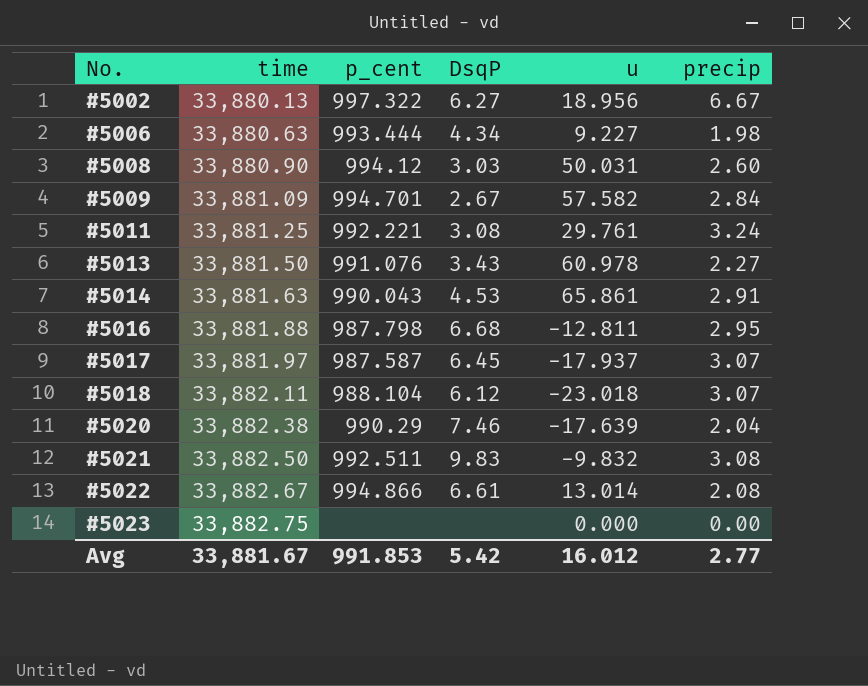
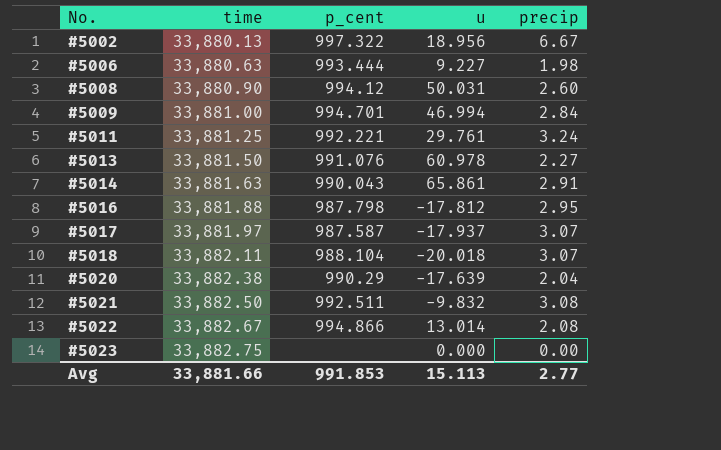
column DsqP | position: 4 -> none
#5009 | time: 33,881.09 -> 33,881.00
#5009 | u: 57.582 -> 46.994
#5016 | u: -12.811 -> -17.812
#5018 | u: -23.018 -> -20.018
Avg | time: 33,881.67 -> 33,881.66
Avg | u: 16.012 -> 15.113

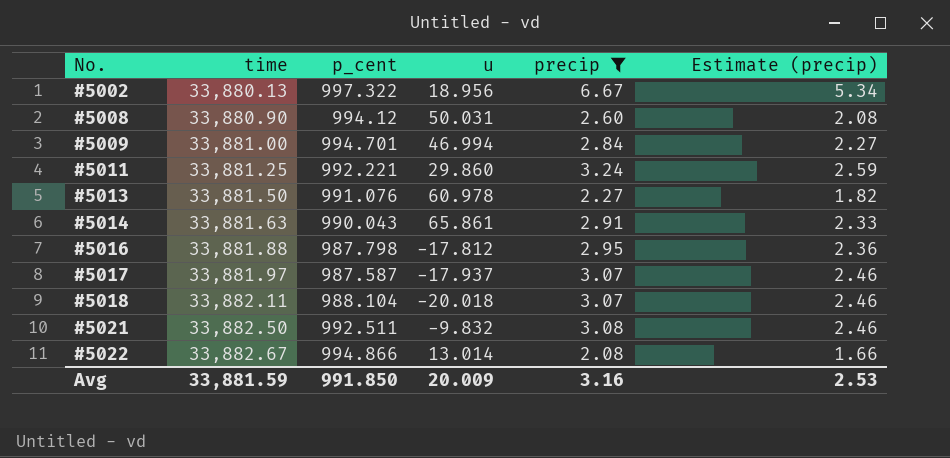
filter: none -> precip >= 2.08
column Estimate (precip) | formula: none -> [precip] * 0.8
#5011 | u: 29.761 -> 29.860
Avg | time: 33,881.66 -> 33,881.59
Avg | p_cent: 991.853 -> 991.850
Avg | u: 15.113 -> 20.009
Avg | precip: 2.77 -> 3.16

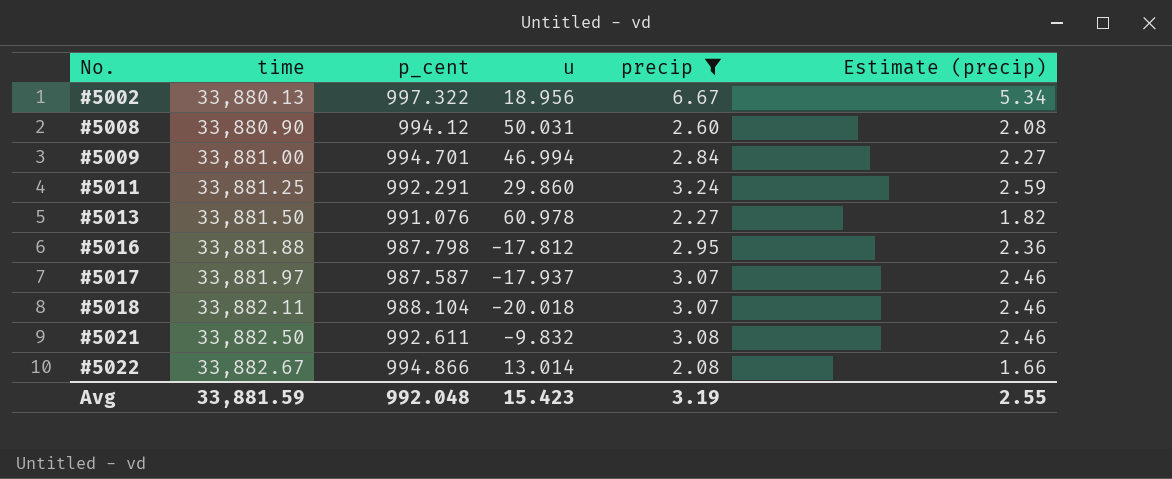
row #5014: 33,881.63 | 990.043 | 65.861 | 2.91 | 2.33 -> none
#5011 | p_cent: 992.221 -> 992.291
#5021 | p_cent: 992.511 -> 992.611
Avg | p_cent: 991.850 -> 992.048
Avg | u: 20.009 -> 15.423
Avg | precip: 3.16 -> 3.19
Avg | Estimate (precip): 2.53 -> 2.55

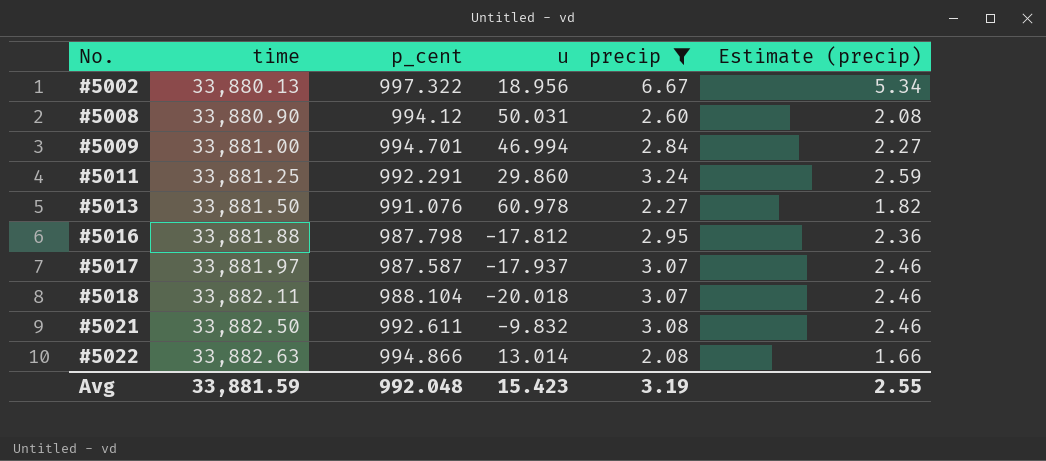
#5022 | time: 33,882.67 -> 33,882.63

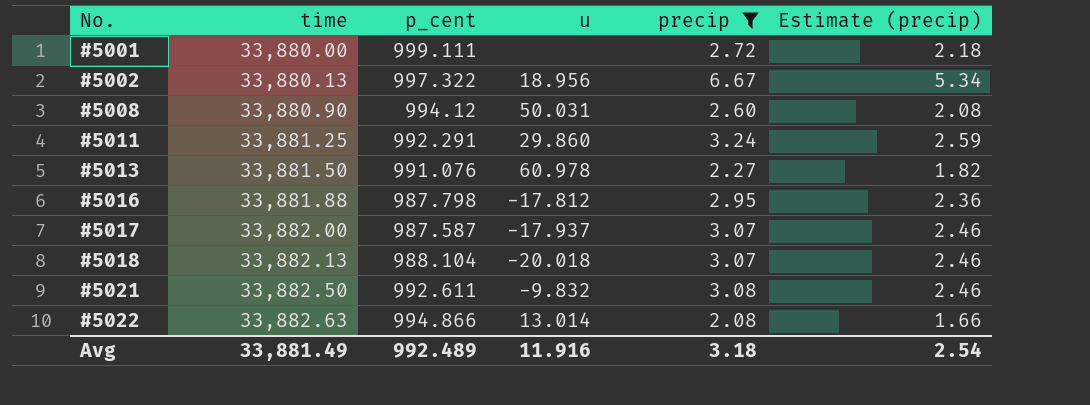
row #5009: 33,881.00 | 994.701 | 46.994 | 2.84 | 2.27 -> none
row #5001: none -> 33,880.00 | 999.111 | none | 2.72 | 2.18
#5017 | time: 33,881.97 -> 33,882.00
#5018 | time: 33,882.11 -> 33,882.13
Avg | time: 33,881.59 -> 33,881.49
Avg | p_cent: 992.048 -> 992.489
Avg | u: 15.423 -> 11.916
Avg | precip: 3.19 -> 3.18
Avg | Estimate (precip): 2.55 -> 2.54

